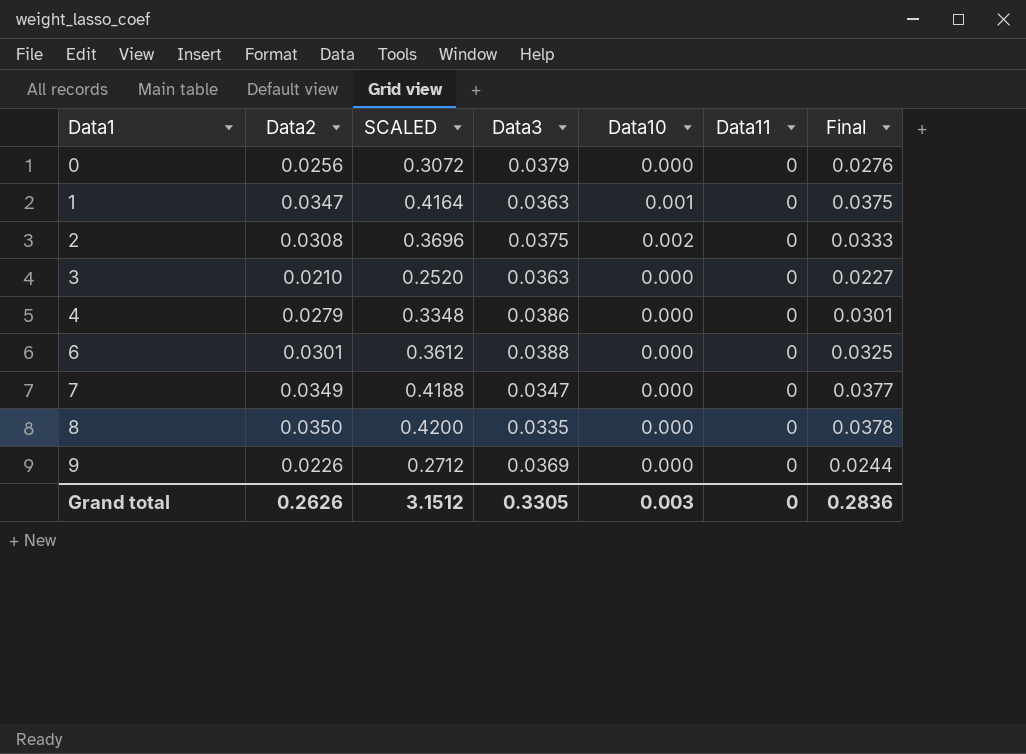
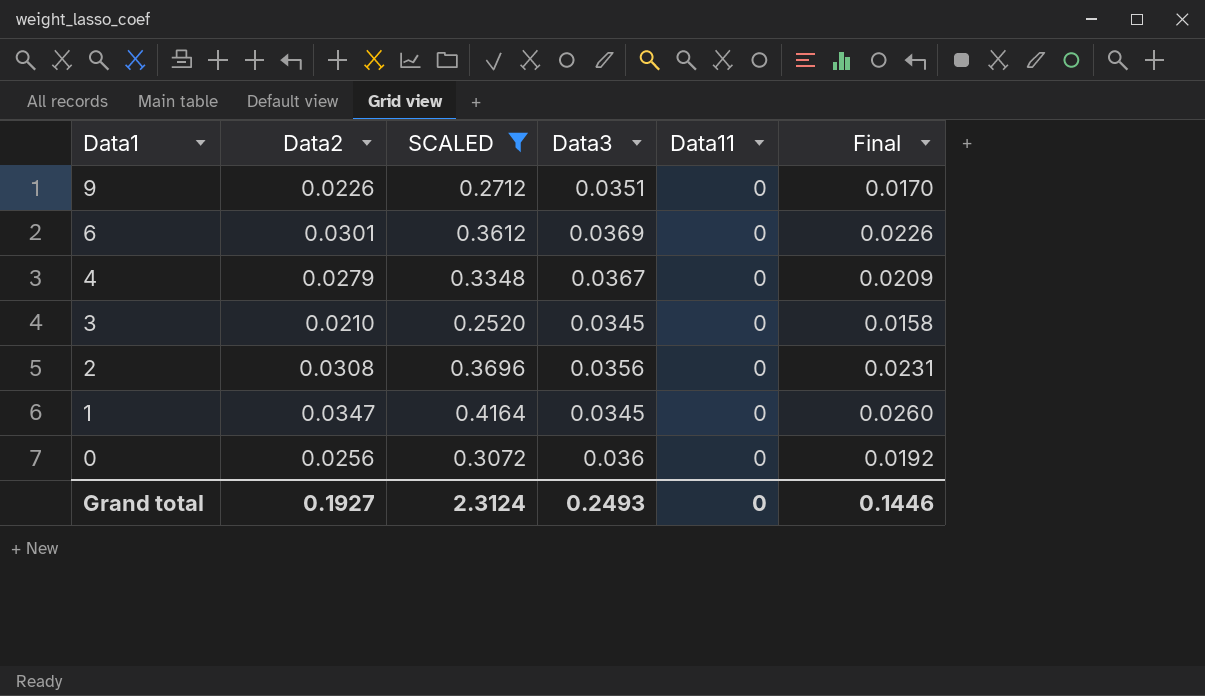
filter: none -> SCALED <= 0.4164
row order: Data1 ascending -> Data1 descending
column Data10 | position: 5 -> none
column Final | formula: [Data2] * 1.08 -> [Data2] * 0.75
9 | Data3: 0.0369 -> 0.0351
6 | Data3: 0.0388 -> 0.0369
4 | Data3: 0.0386 -> 0.0367
3 | Data3: 0.0363 -> 0.0345
2 | Data3: 0.0375 -> 0.0356
1 | Data3: 0.0363 -> 0.0345
0 | Data3: 0.0379 -> 0.036
Grand total | Data2: 0.2626 -> 0.1927
Grand total | SCALED: 3.1512 -> 2.3124
Grand total | Data3: 0.3305 -> 0.2493
Grand total | Final: 0.2836 -> 0.1446

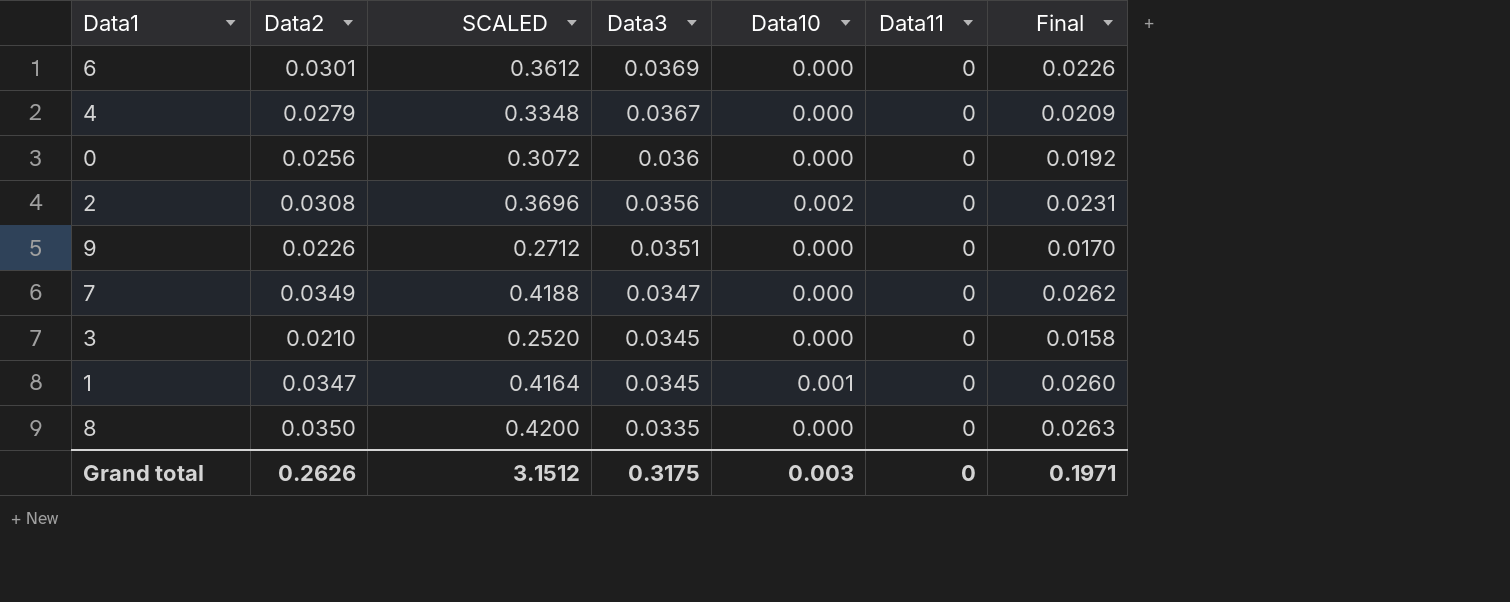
filter: SCALED <= 0.4164 -> none
row order: Data1 descending -> Data3 descending
column Data10 | position: none -> 5
Grand total | Data2: 0.1927 -> 0.2626
Grand total | SCALED: 2.3124 -> 3.1512
Grand total | Data3: 0.2493 -> 0.3175
Grand total | Final: 0.1446 -> 0.1971

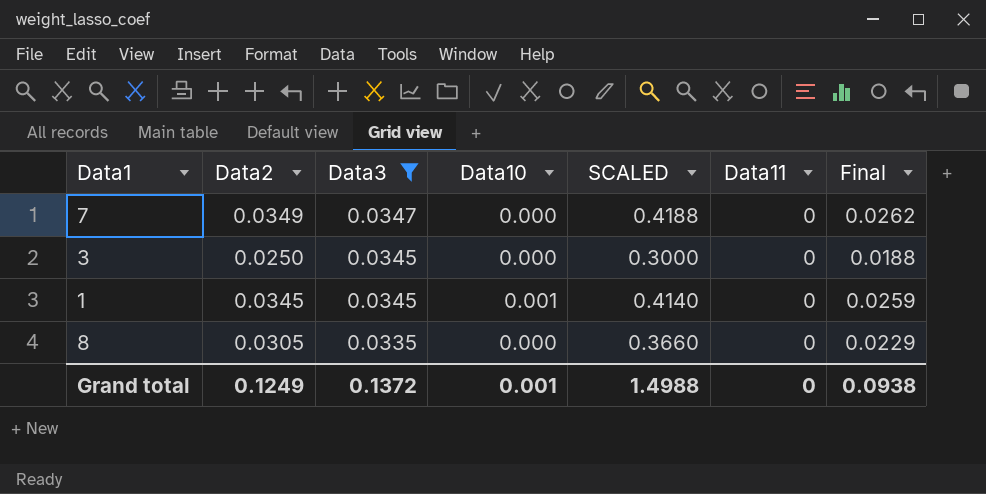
filter: none -> Data3 <= 0.0347
column SCALED | position: 3 -> 5
3 | Data2: 0.0210 -> 0.0250
3 | SCALED: 0.2520 -> 0.3000
3 | Final: 0.0158 -> 0.0188
1 | Data2: 0.0347 -> 0.0345
1 | SCALED: 0.4164 -> 0.4140
1 | Final: 0.0260 -> 0.0259
8 | Data2: 0.0350 -> 0.0305
8 | SCALED: 0.4200 -> 0.3660
8 | Final: 0.0263 -> 0.0229
Grand total | Data2: 0.2626 -> 0.1249
Grand total | Data3: 0.3175 -> 0.1372
Grand total | Data10: 0.003 -> 0.001
Grand total | SCALED: 3.1512 -> 1.4988
Grand total | Final: 0.1971 -> 0.0938

